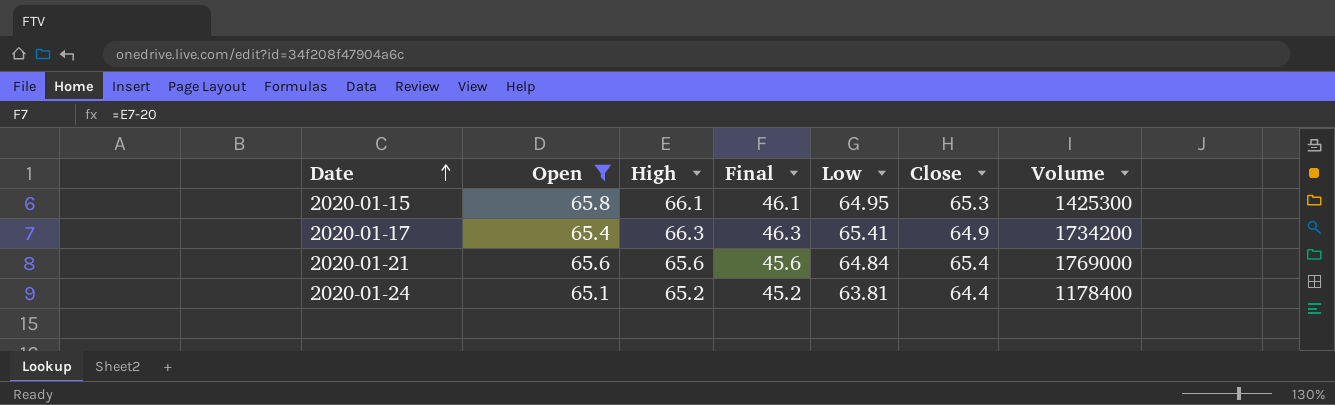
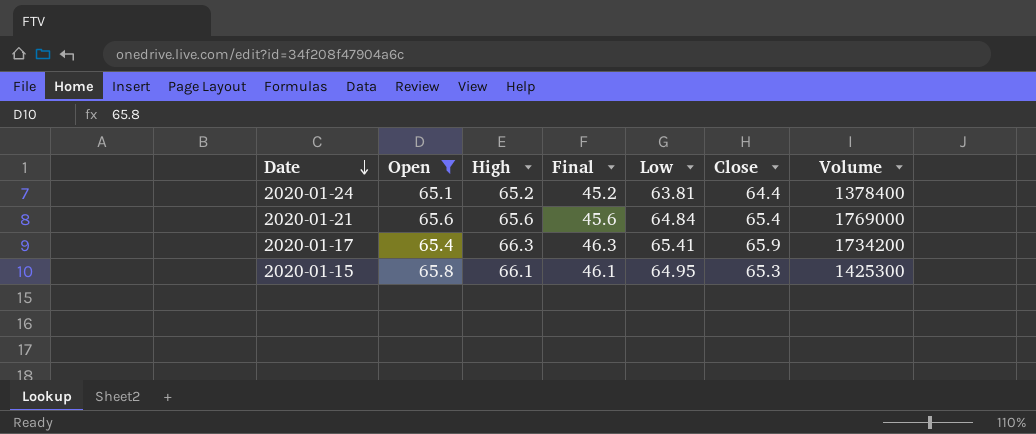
row order: Date ascending -> Date descending
2020-01-24 | Volume: 1178400 -> 1378400
2020-01-17 | Close: 64.9 -> 65.9

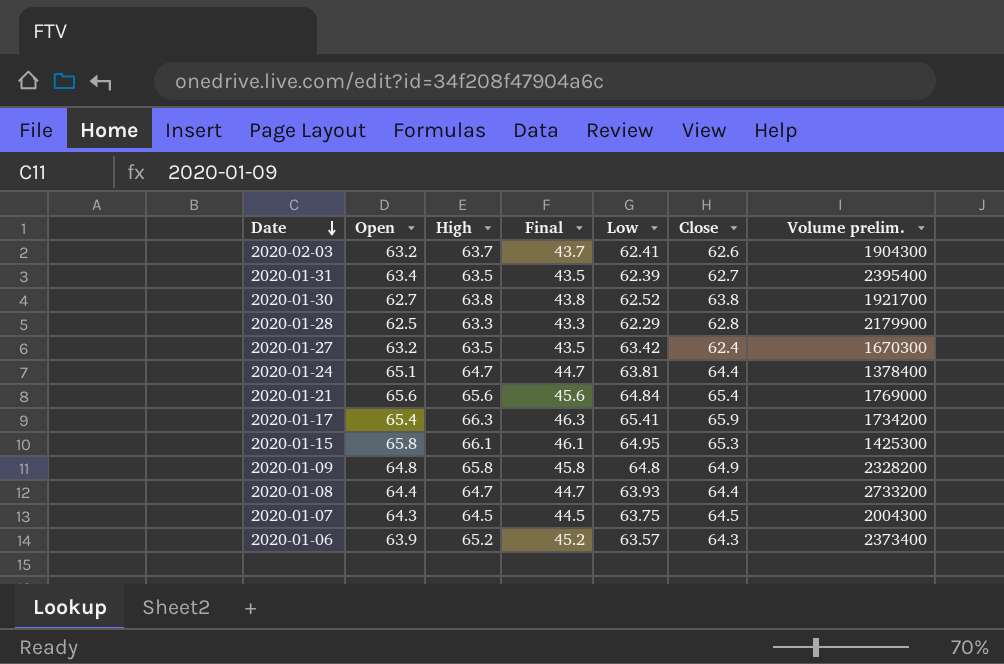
filter: Open >= 65.1 -> none
column name: Volume -> Volume prelim.
2020-01-24 | High: 65.2 -> 64.7
2020-01-24 | Final: 45.2 -> 44.7

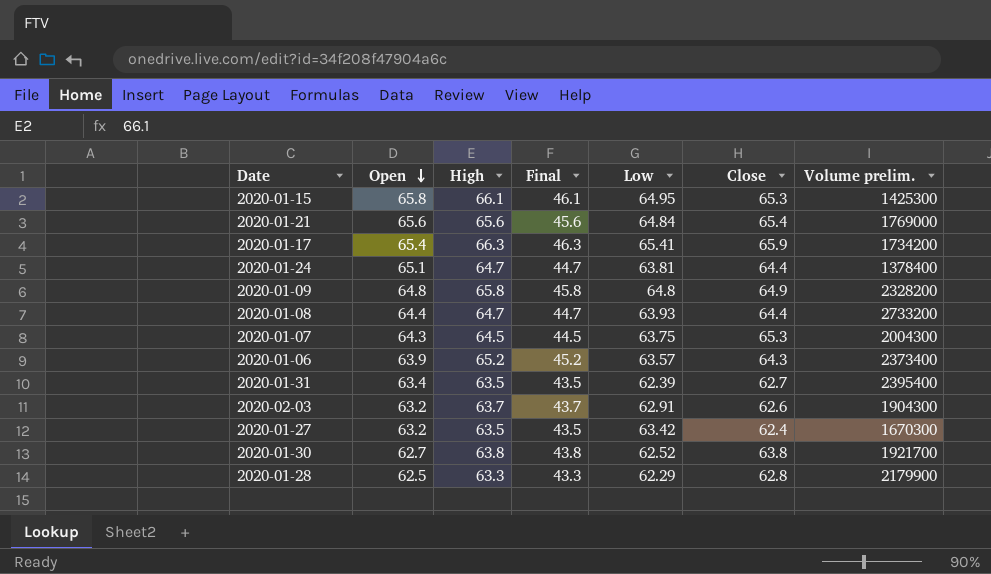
row order: Date descending -> Open descending
2020-01-07 | Close: 64.5 -> 65.3
2020-02-03 | Low: 62.41 -> 62.91

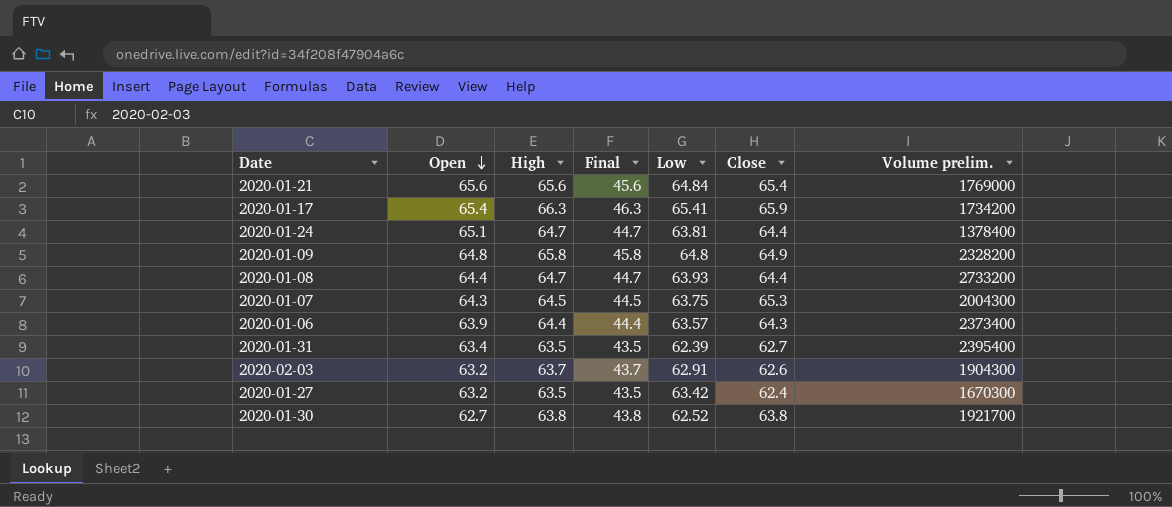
row 2020-01-15: 65.8 | 66.1 | 46.1 | 64.95 | 65.3 | 1425300 -> none
row 2020-01-28: 62.5 | 63.3 | 43.3 | 62.29 | 62.8 | 2179900 -> none
2020-01-06 | High: 65.2 -> 64.4
2020-01-06 | Final: 45.2 -> 44.4

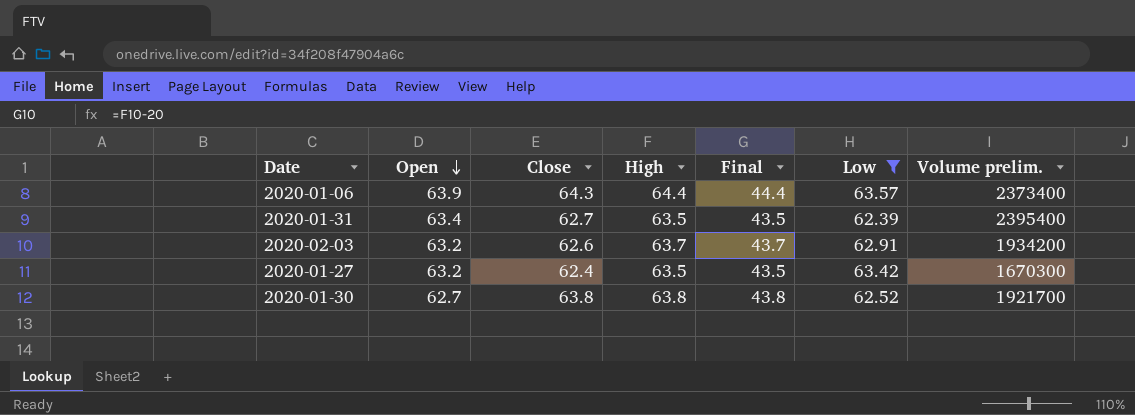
filter: none -> Low <= 63.57
column Close | position: 6 -> 3
2020-02-03 | Volume prelim.: 1904300 -> 1934200

